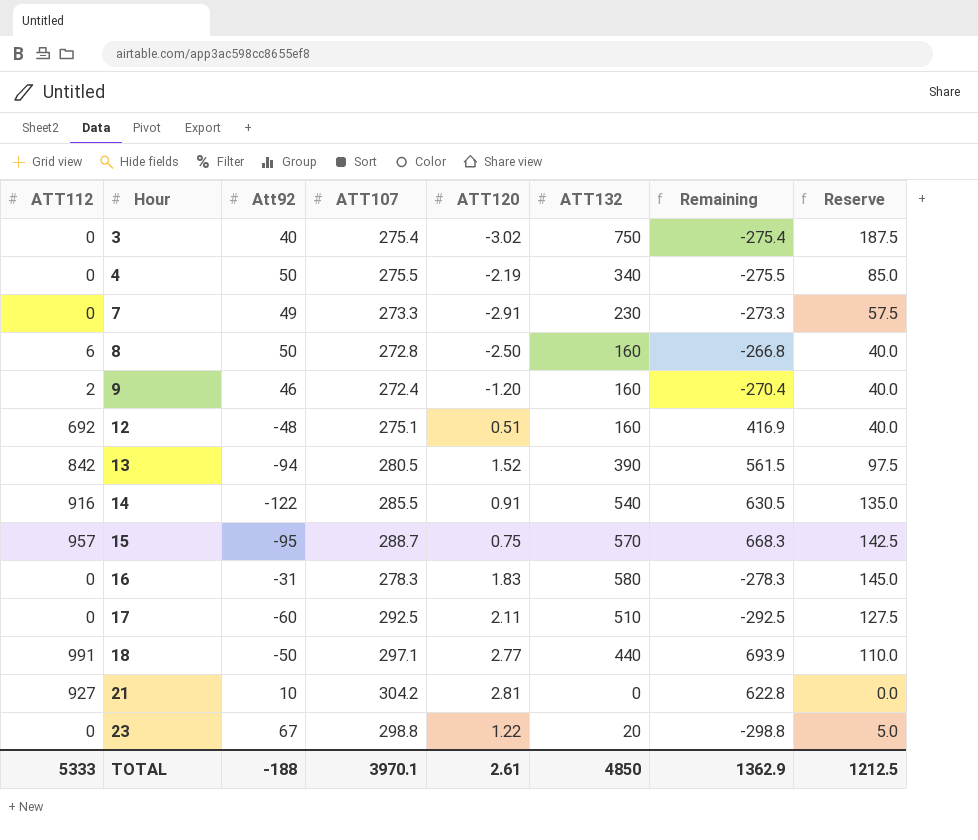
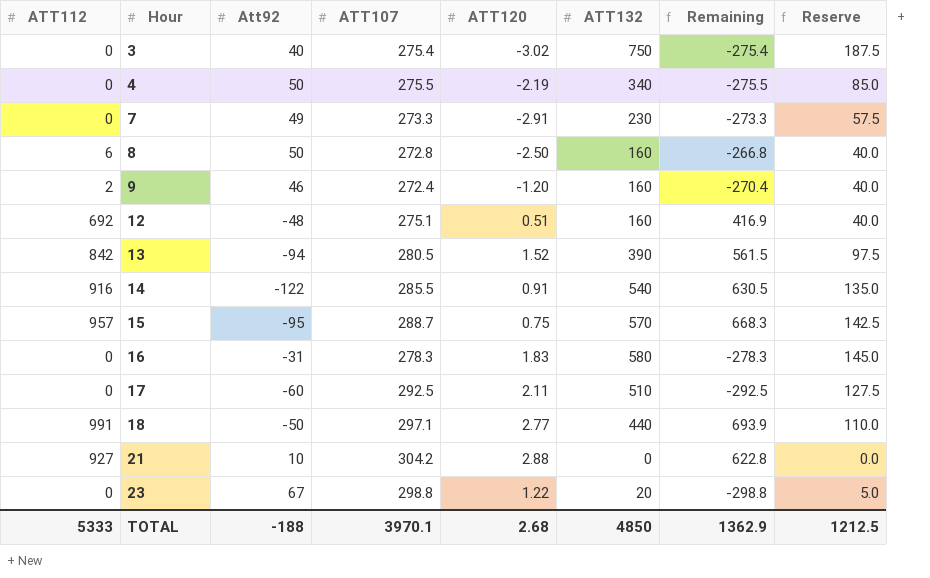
21 | ATT120: 2.81 -> 2.88
TOTAL | ATT120: 2.61 -> 2.68

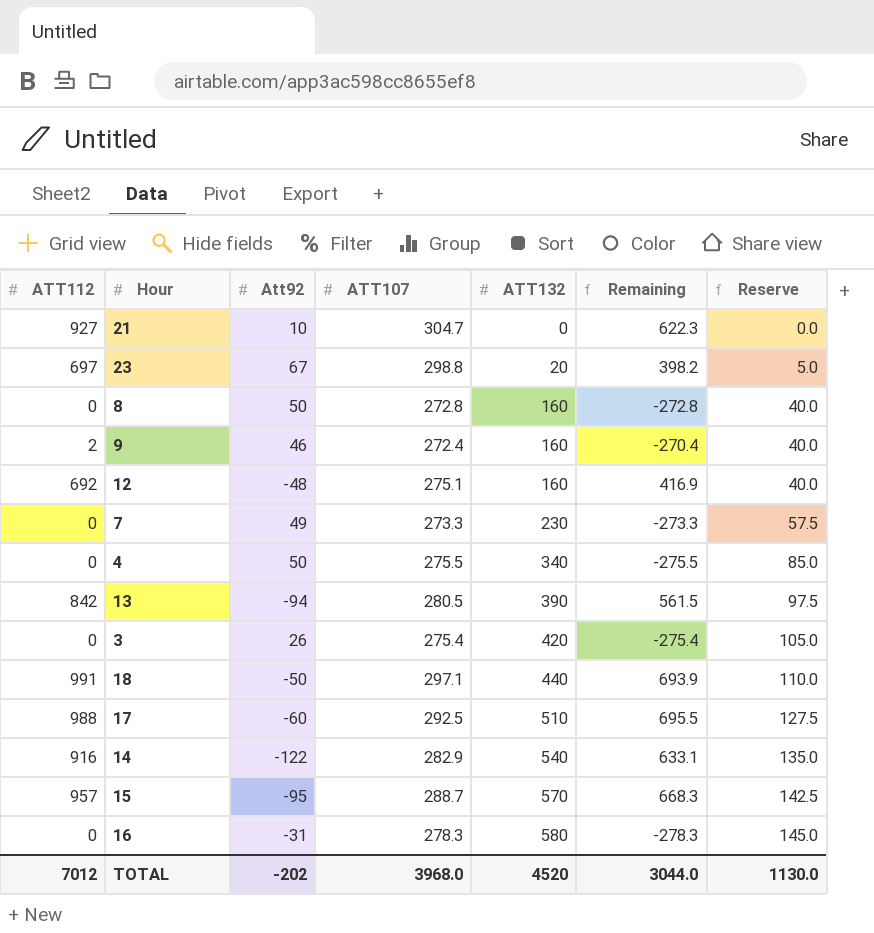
row order: Hour ascending -> ATT132 ascending
column ATT120 | position: 5 -> none
21 | ATT107: 304.2 -> 304.7
21 | Remaining: 622.8 -> 622.3
23 | ATT112: 0 -> 697
23 | Remaining: -298.8 -> 398.2
8 | ATT112: 6 -> 0
8 | Remaining: -266.8 -> -272.8
3 | Att92: 40 -> 26
3 | ATT132: 750 -> 420
3 | Reserve: 187.5 -> 105.0
17 | ATT112: 0 -> 988
17 | Remaining: -292.5 -> 695.5
14 | ATT107: 285.5 -> 282.9
14 | Remaining: 630.5 -> 633.1
TOTAL | ATT112: 5333 -> 7012
TOTAL | Att92: -188 -> -202
TOTAL | ATT107: 3970.1 -> 3968.0
TOTAL | ATT132: 4850 -> 4520
TOTAL | Remaining: 1362.9 -> 3044.0
TOTAL | Reserve: 1212.5 -> 1130.0

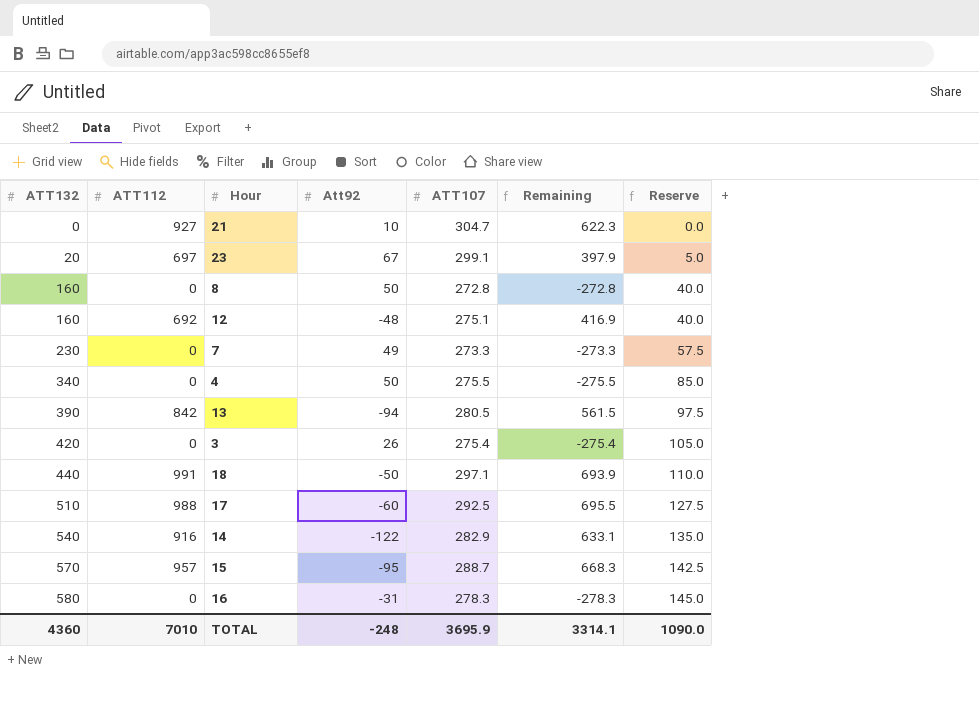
column ATT132 | position: 5 -> 1
row 9: 2 | 46 | 272.4 | 160 | -270.4 | 40.0 -> none
23 | ATT107: 298.8 -> 299.1
23 | Remaining: 398.2 -> 397.9
TOTAL | ATT132: 4520 -> 4360
TOTAL | ATT112: 7012 -> 7010
TOTAL | Att92: -202 -> -248
TOTAL | ATT107: 3968.0 -> 3695.9
TOTAL | Remaining: 3044.0 -> 3314.1
TOTAL | Reserve: 1130.0 -> 1090.0

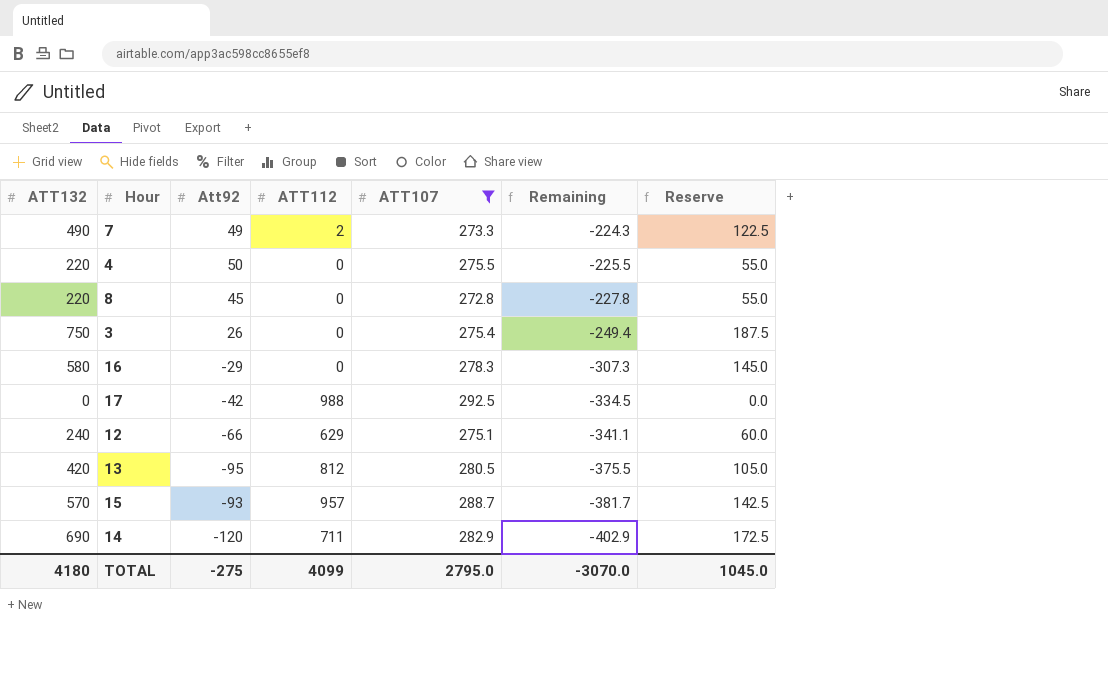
filter: none -> ATT107 <= 292.5
row order: ATT132 ascending -> Remaining descending
column ATT112 | position: 2 -> 4
column Remaining | formula: [ATT112] - [ATT107] -> [Att92] - [ATT107]
7 | ATT132: 230 -> 490
7 | ATT112: 0 -> 2
7 | Reserve: 57.5 -> 122.5
4 | ATT132: 340 -> 220
4 | Reserve: 85.0 -> 55.0
8 | ATT132: 160 -> 220
8 | Att92: 50 -> 45
8 | Reserve: 40.0 -> 55.0
3 | ATT132: 420 -> 750
3 | Reserve: 105.0 -> 187.5
16 | Att92: -31 -> -29
17 | ATT132: 510 -> 0
17 | Att92: -60 -> -42
17 | Reserve: 127.5 -> 0.0
12 | ATT132: 160 -> 240
12 | Att92: -48 -> -66
12 | ATT112: 692 -> 629
12 | Reserve: 40.0 -> 60.0
13 | ATT132: 390 -> 420
13 | Att92: -94 -> -95
13 | ATT112: 842 -> 812
13 | Reserve: 97.5 -> 105.0
15 | Att92: -95 -> -93
14 | ATT132: 540 -> 690
14 | Att92: -122 -> -120
14 | ATT112: 916 -> 711
14 | Reserve: 135.0 -> 172.5
TOTAL | ATT132: 4360 -> 4180
TOTAL | Att92: -248 -> -275
TOTAL | ATT112: 7010 -> 4099
TOTAL | ATT107: 3695.9 -> 2795.0
TOTAL | Remaining: 3314.1 -> -3070.0
TOTAL | Reserve: 1090.0 -> 1045.0

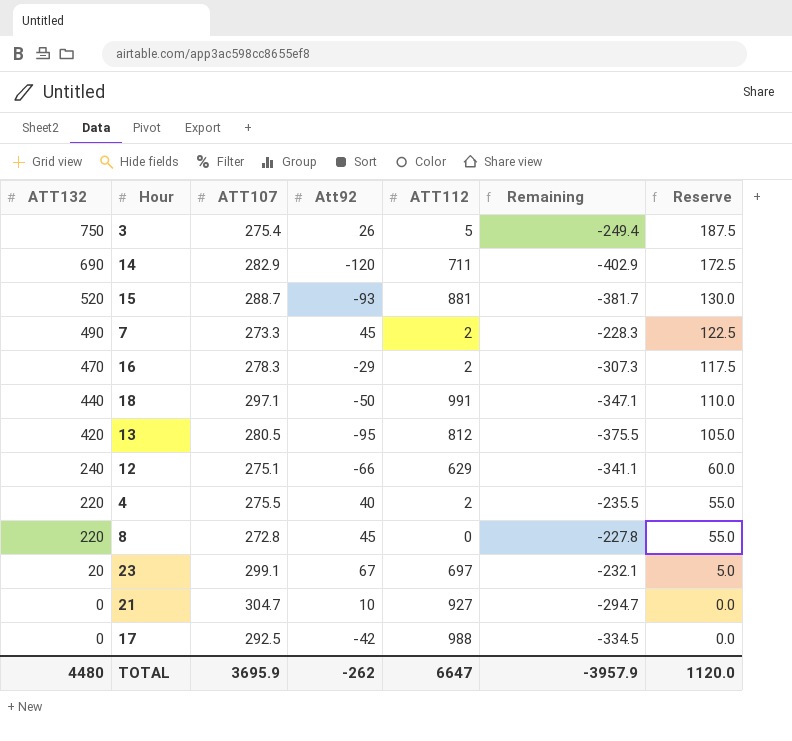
filter: ATT107 <= 292.5 -> none
row order: Remaining descending -> ATT132 descending
column ATT107 | position: 5 -> 3
3 | ATT112: 0 -> 5
15 | ATT132: 570 -> 520
15 | ATT112: 957 -> 881
15 | Reserve: 142.5 -> 130.0
7 | Att92: 49 -> 45
7 | Remaining: -224.3 -> -228.3
16 | ATT132: 580 -> 470
16 | ATT112: 0 -> 2
16 | Reserve: 145.0 -> 117.5
4 | Att92: 50 -> 40
4 | ATT112: 0 -> 2
4 | Remaining: -225.5 -> -235.5
TOTAL | ATT132: 4180 -> 4480
TOTAL | ATT107: 2795.0 -> 3695.9
TOTAL | Att92: -275 -> -262
TOTAL | ATT112: 4099 -> 6647
TOTAL | Remaining: -3070.0 -> -3957.9
TOTAL | Reserve: 1045.0 -> 1120.0

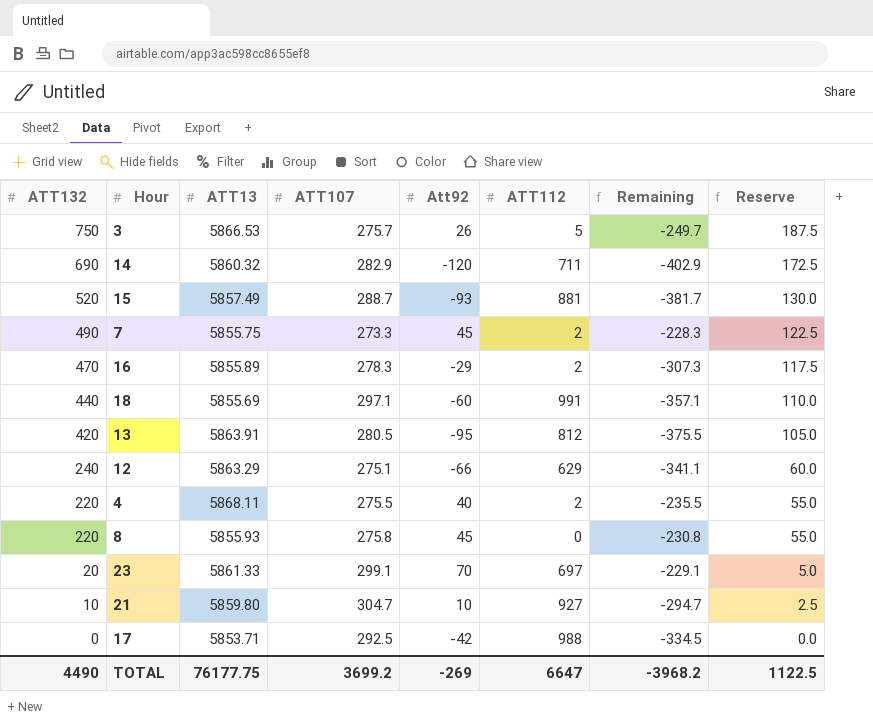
column ATT13 | position: none -> 3
3 | ATT107: 275.4 -> 275.7
3 | Remaining: -249.4 -> -249.7
18 | Att92: -50 -> -60
18 | Remaining: -347.1 -> -357.1
8 | ATT107: 272.8 -> 275.8
8 | Remaining: -227.8 -> -230.8
23 | Att92: 67 -> 70
23 | Remaining: -232.1 -> -229.1
21 | ATT132: 0 -> 10
21 | Reserve: 0.0 -> 2.5
TOTAL | ATT132: 4480 -> 4490
TOTAL | ATT107: 3695.9 -> 3699.2
TOTAL | Att92: -262 -> -269
TOTAL | Remaining: -3957.9 -> -3968.2
TOTAL | Reserve: 1120.0 -> 1122.5

